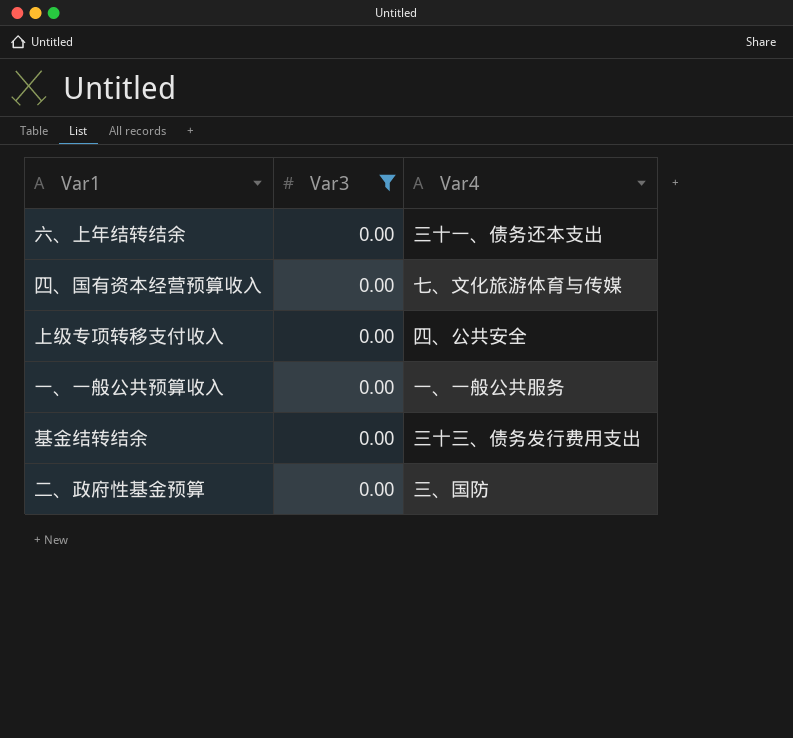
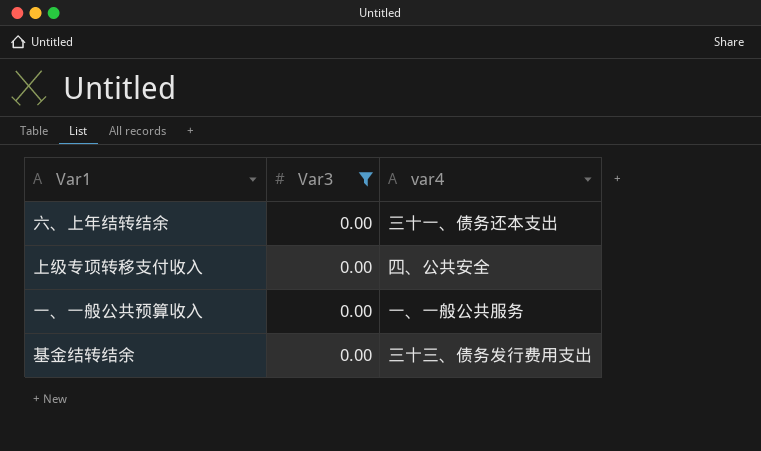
column name: Var4 -> var4
row 四、国有资本经营预算收入: 0.00 | 七、文化旅游体育与传媒 -> none
row 二、政府性基金预算: 0.00 | 三、国防 -> none

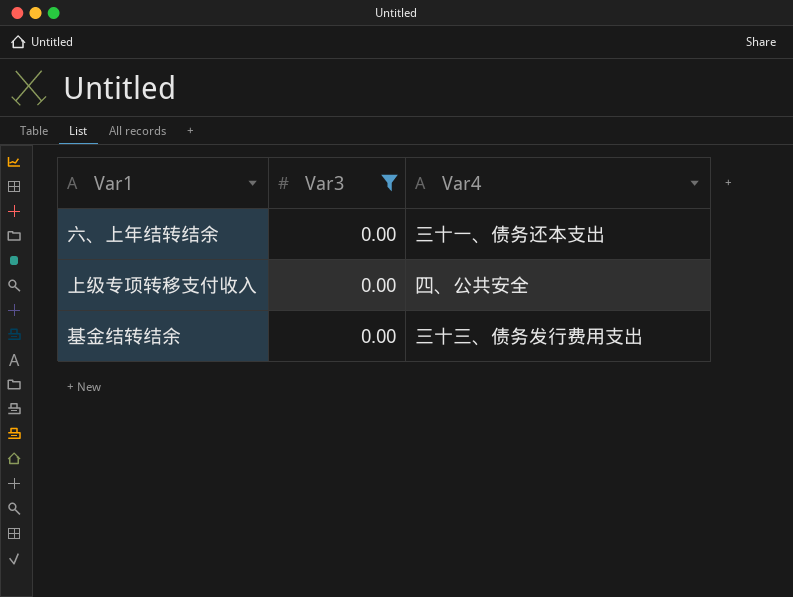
column name: var4 -> Var4
row 一、一般公共预算收入: 0.00 | 一、一般公共服务 -> none

